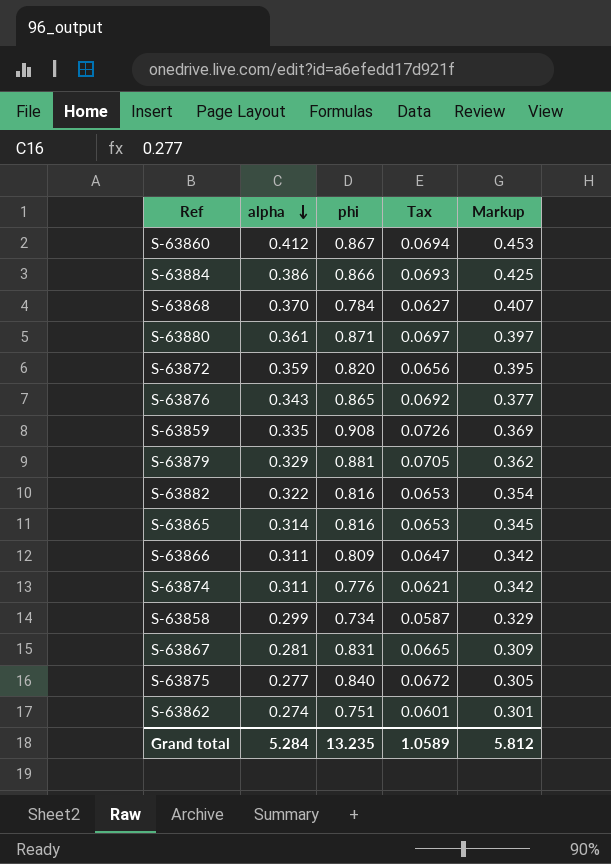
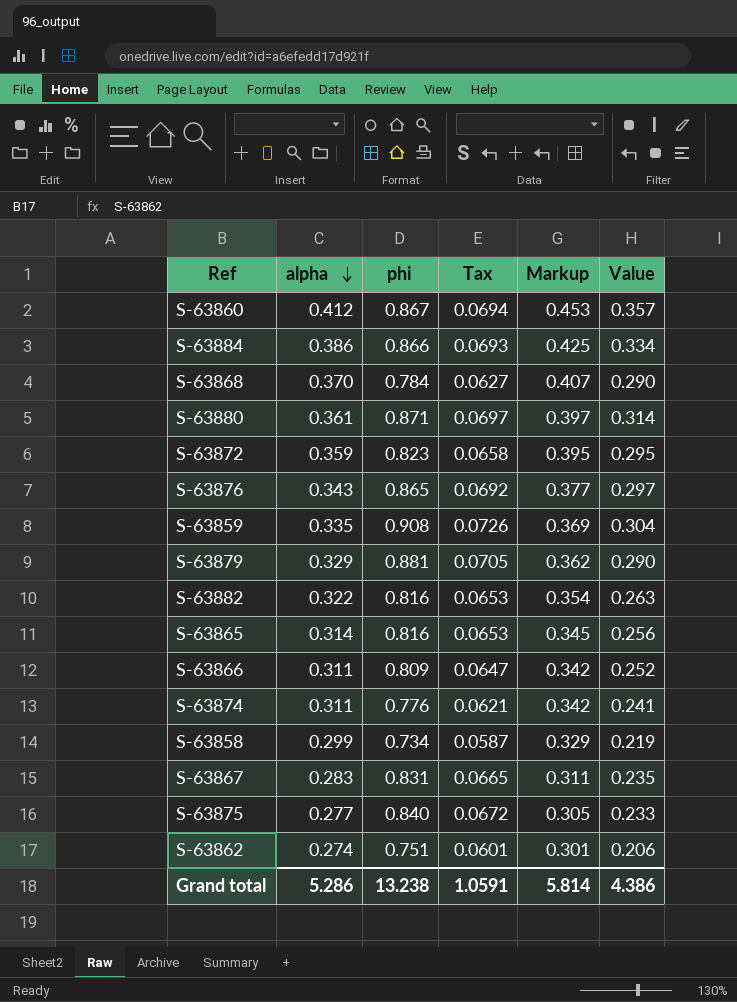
column Value | formula: none -> [alpha] * [phi]
S-63872 | phi: 0.820 -> 0.823
S-63872 | Tax: 0.0656 -> 0.0658
S-63867 | alpha: 0.281 -> 0.283
S-63867 | Markup: 0.309 -> 0.311
Grand total | alpha: 5.284 -> 5.286
Grand total | phi: 13.235 -> 13.238
Grand total | Tax: 1.0589 -> 1.0591
Grand total | Markup: 5.812 -> 5.814

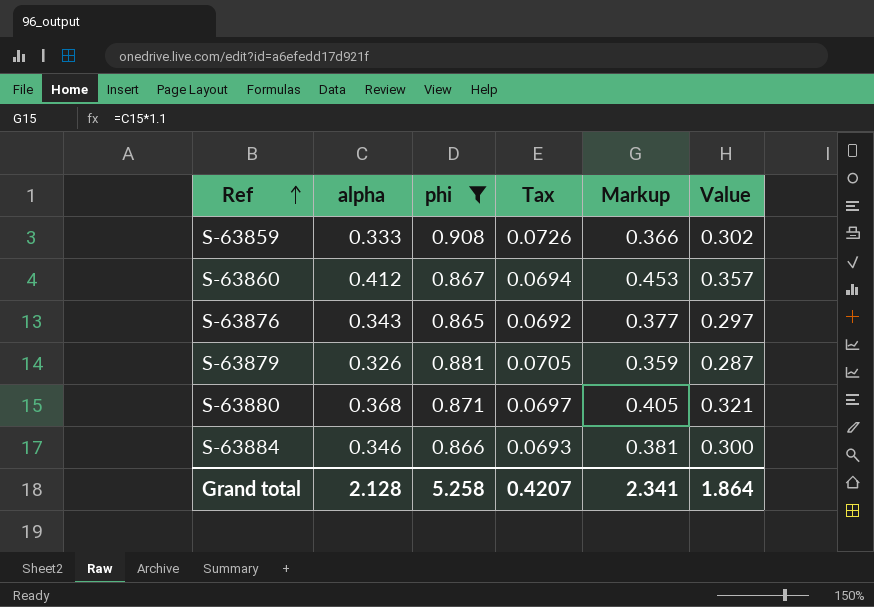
filter: none -> phi >= 0.865
row order: alpha descending -> Ref ascending
S-63859 | alpha: 0.335 -> 0.333
S-63859 | Markup: 0.369 -> 0.366
S-63859 | Value: 0.304 -> 0.302
S-63879 | alpha: 0.329 -> 0.326
S-63879 | Markup: 0.362 -> 0.359
S-63879 | Value: 0.290 -> 0.287
S-63880 | alpha: 0.361 -> 0.368
S-63880 | Markup: 0.397 -> 0.405
S-63880 | Value: 0.314 -> 0.321
S-63884 | alpha: 0.386 -> 0.346
S-63884 | Markup: 0.425 -> 0.381
S-63884 | Value: 0.334 -> 0.300
Grand total | alpha: 5.286 -> 2.128
Grand total | phi: 13.238 -> 5.258
Grand total | Tax: 1.0591 -> 0.4207
Grand total | Markup: 5.814 -> 2.341
Grand total | Value: 4.386 -> 1.864

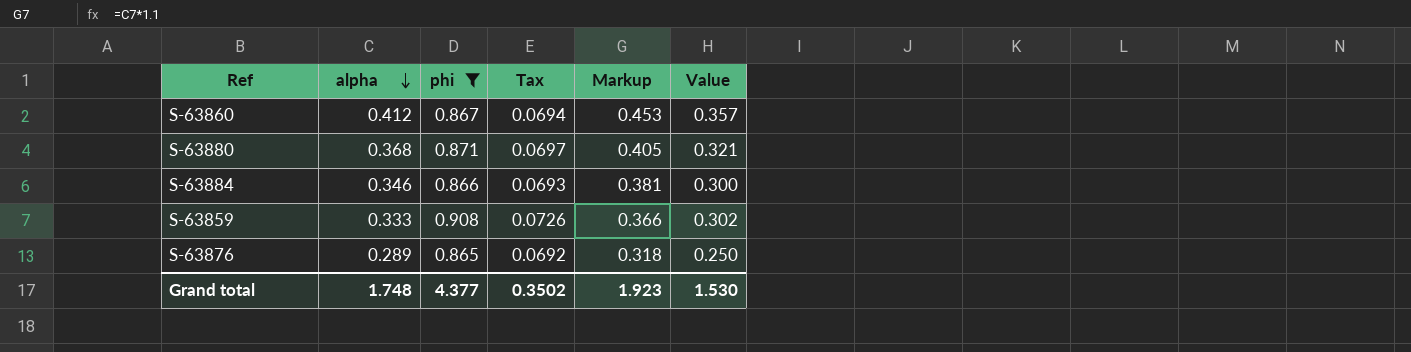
row order: Ref ascending -> alpha descending
row S-63879: 0.326 | 0.881 | 0.0705 | 0.359 | 0.287 -> none
S-63876 | alpha: 0.343 -> 0.289
S-63876 | Markup: 0.377 -> 0.318
S-63876 | Value: 0.297 -> 0.250
Grand total | alpha: 2.128 -> 1.748
Grand total | phi: 5.258 -> 4.377
Grand total | Tax: 0.4207 -> 0.3502
Grand total | Markup: 2.341 -> 1.923
Grand total | Value: 1.864 -> 1.530

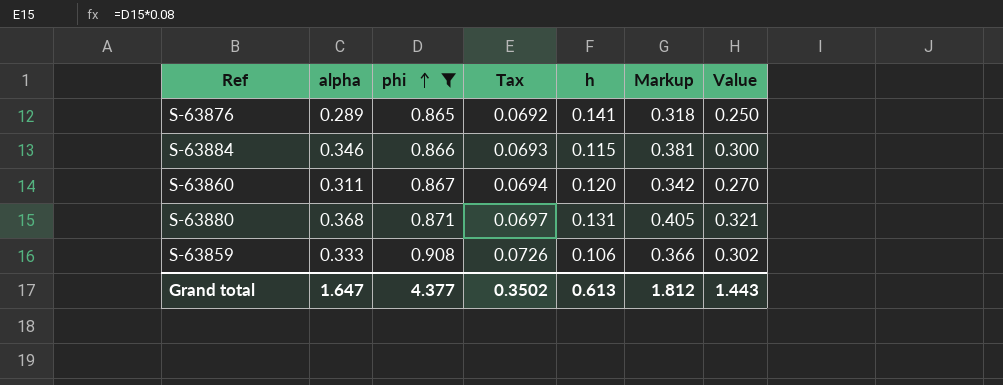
row order: alpha descending -> phi ascending
column h | position: none -> 5
S-63860 | alpha: 0.412 -> 0.311
S-63860 | Markup: 0.453 -> 0.342
S-63860 | Value: 0.357 -> 0.270
Grand total | alpha: 1.748 -> 1.647
Grand total | Markup: 1.923 -> 1.812
Grand total | Value: 1.530 -> 1.443

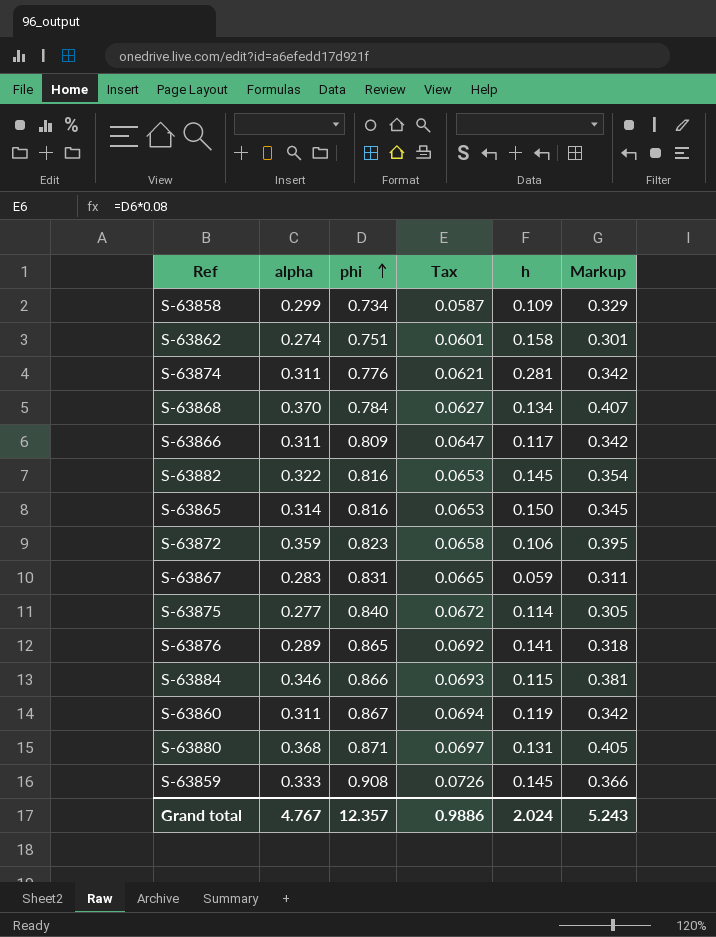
filter: phi >= 0.865 -> none
column Value | formula: [alpha] * [phi] -> none
S-63860 | h: 0.120 -> 0.119
S-63859 | h: 0.106 -> 0.145
Grand total | alpha: 1.647 -> 4.767
Grand total | phi: 4.377 -> 12.357
Grand total | Tax: 0.3502 -> 0.9886
Grand total | h: 0.613 -> 2.024
Grand total | Markup: 1.812 -> 5.243

